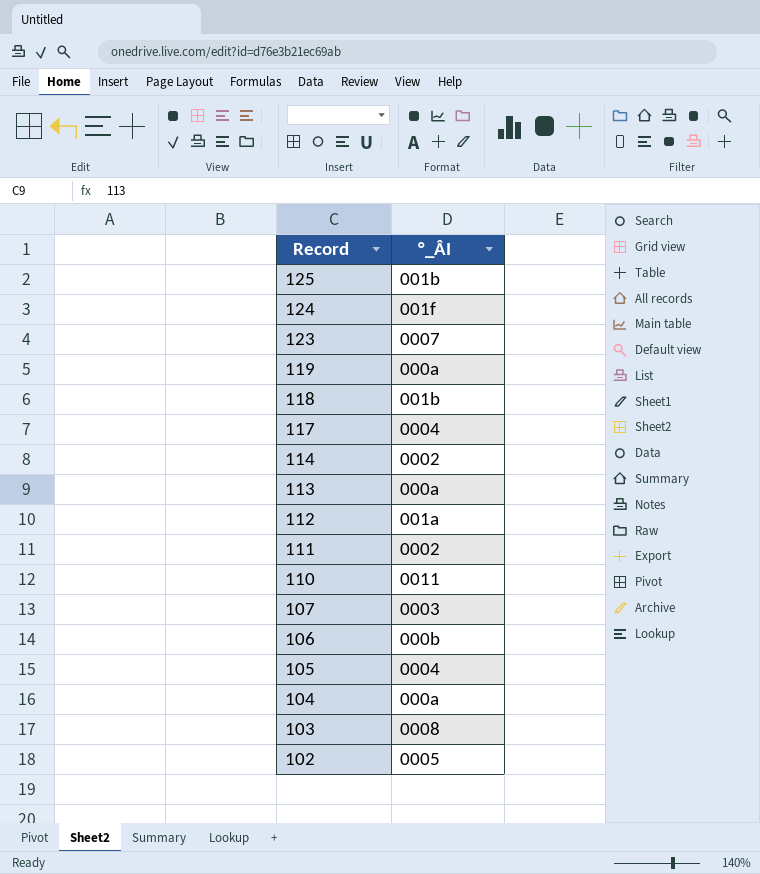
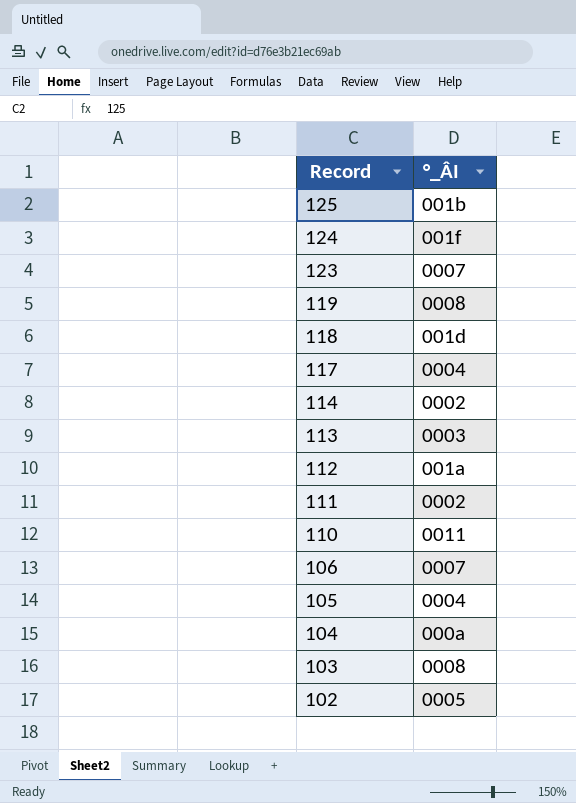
row 107: 0003 -> none
119 | °_ÂI: 000a -> 0008
118 | °_ÂI: 001b -> 001d
113 | °_ÂI: 000a -> 0003
106 | °_ÂI: 000b -> 0007

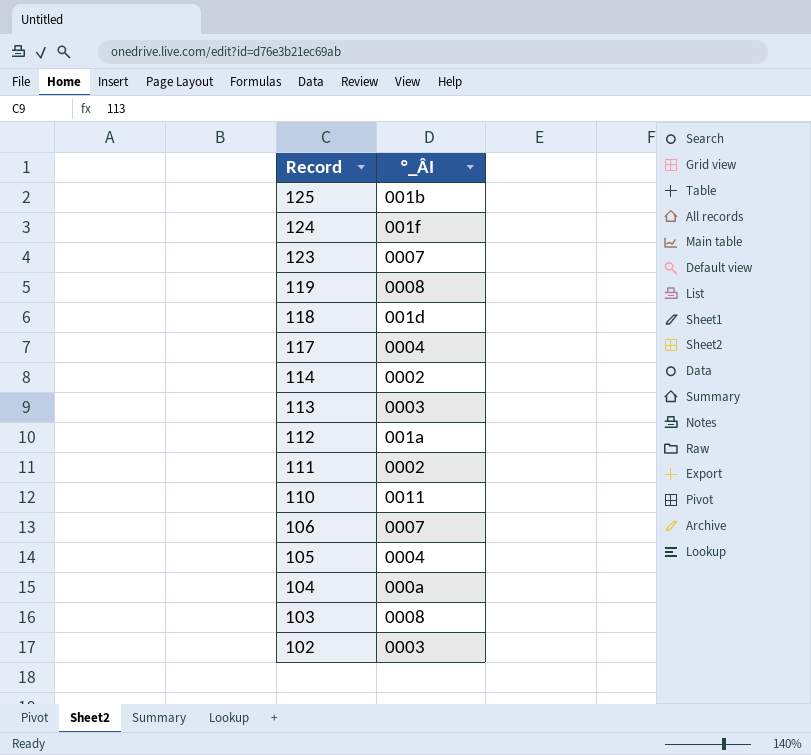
102 | °_ÂI: 0005 -> 0003

